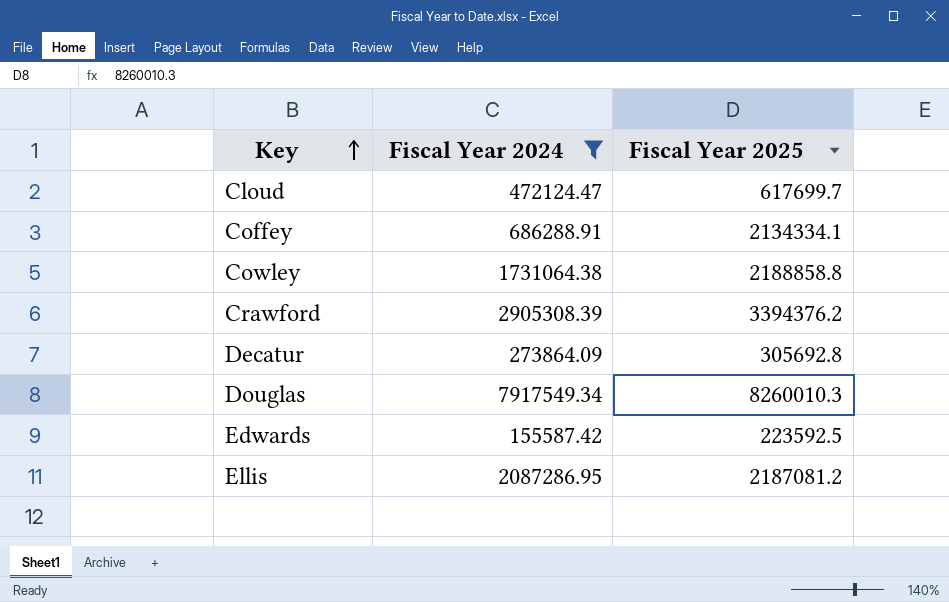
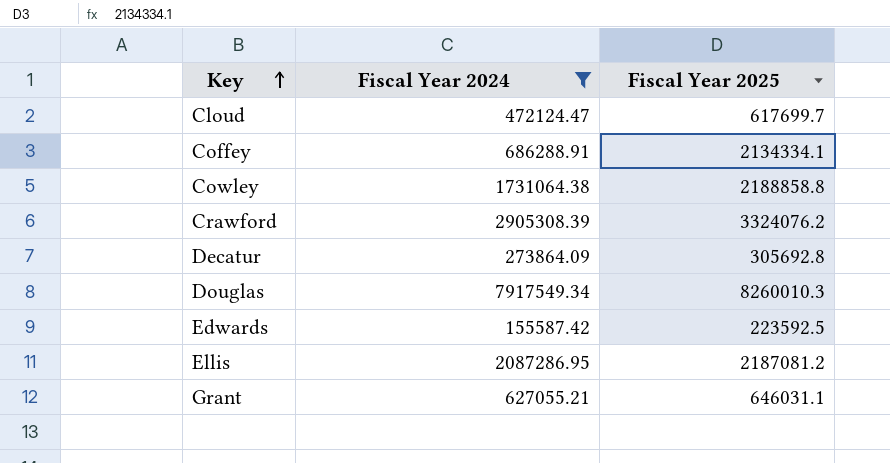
Crawford | Fiscal Year 2025: 3394376.2 -> 3324076.2
row Grant: none -> 627055.21 | 646031.1

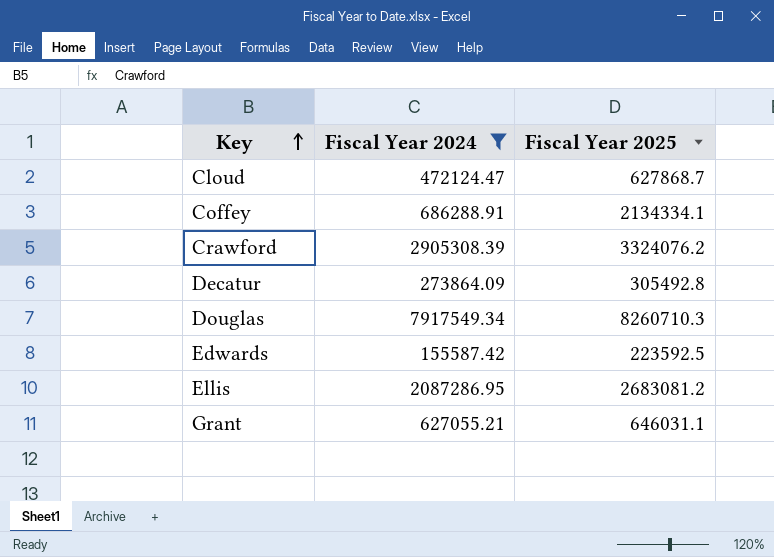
row Cowley: 1731064.38 | 2188858.8 -> none
Cloud | Fiscal Year 2025: 617699.7 -> 627868.7
Decatur | Fiscal Year 2025: 305692.8 -> 305492.8
Douglas | Fiscal Year 2025: 8260010.3 -> 8260710.3
Ellis | Fiscal Year 2025: 2187081.2 -> 2683081.2

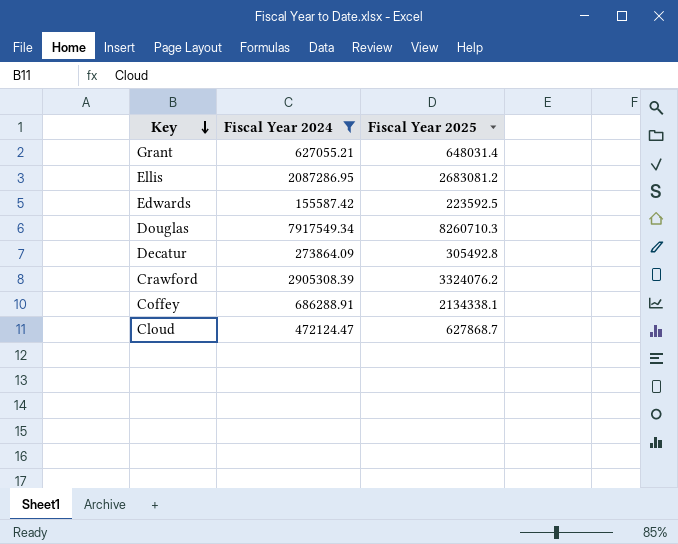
row order: Key ascending -> Key descending
Grant | Fiscal Year 2025: 646031.1 -> 648031.4
Coffey | Fiscal Year 2025: 2134334.1 -> 2134338.1

